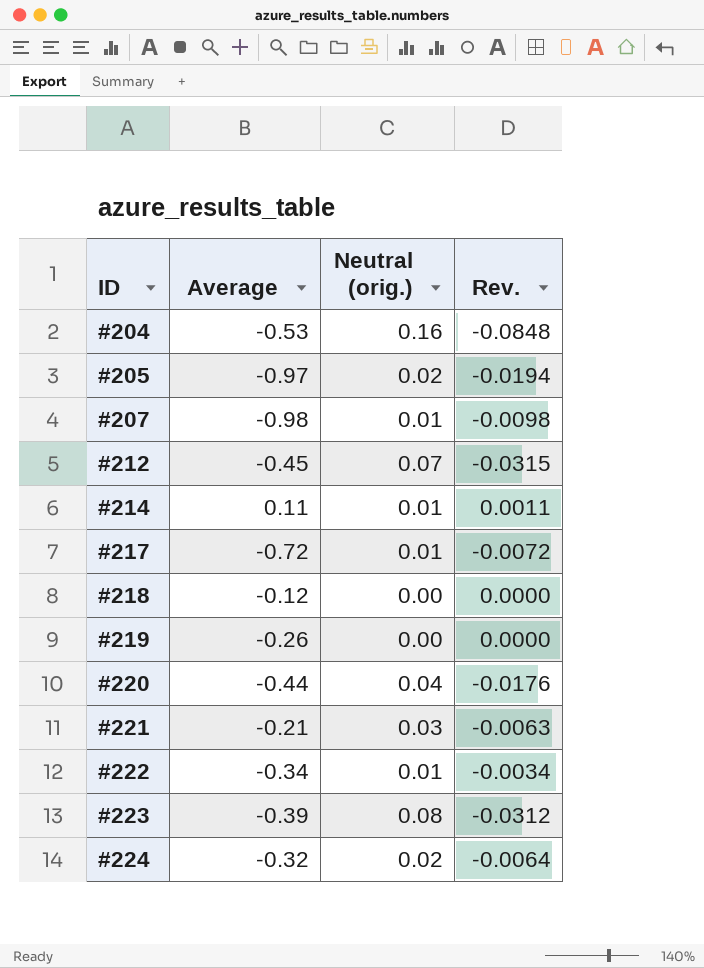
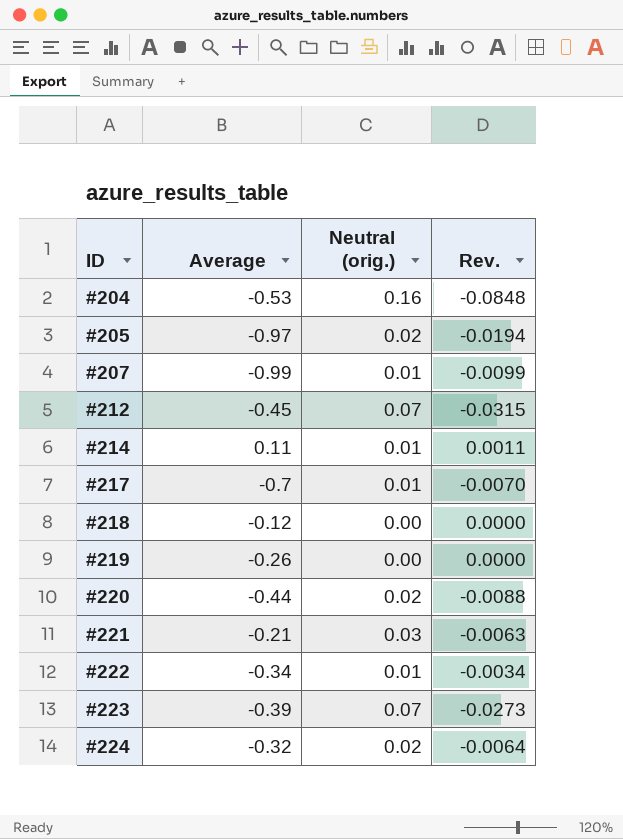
#207 | Average: -0.98 -> -0.99
#207 | Rev.: -0.0098 -> -0.0099
#217 | Average: -0.72 -> -0.7
#217 | Rev.: -0.0072 -> -0.0070
#220 | Neutral (orig.): 0.04 -> 0.02
#220 | Rev.: -0.0176 -> -0.0088
#223 | Neutral (orig.): 0.08 -> 0.07
#223 | Rev.: -0.0312 -> -0.0273

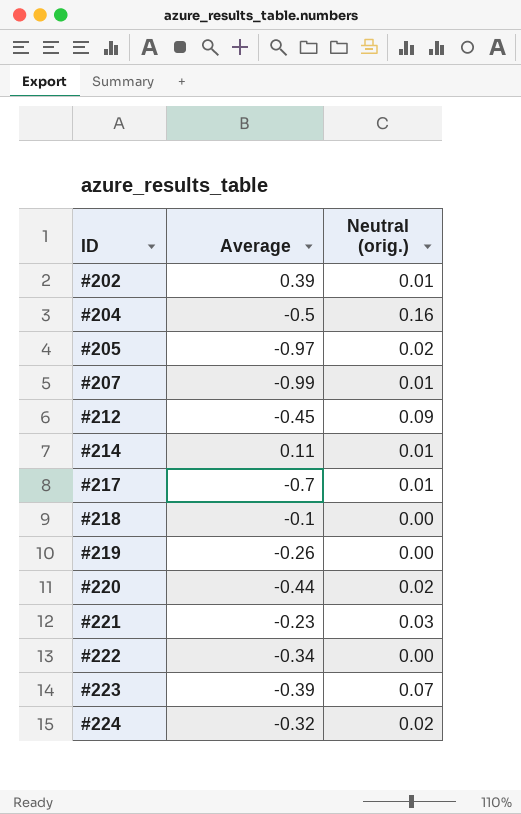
column Rev. | formula: [Average] * [Neutral (orig.)] -> none
row #202: none -> 0.39 | 0.01
#204 | Average: -0.53 -> -0.5
#212 | Neutral (orig.): 0.07 -> 0.09
#218 | Average: -0.12 -> -0.1
#221 | Average: -0.21 -> -0.23
#222 | Neutral (orig.): 0.01 -> 0.00

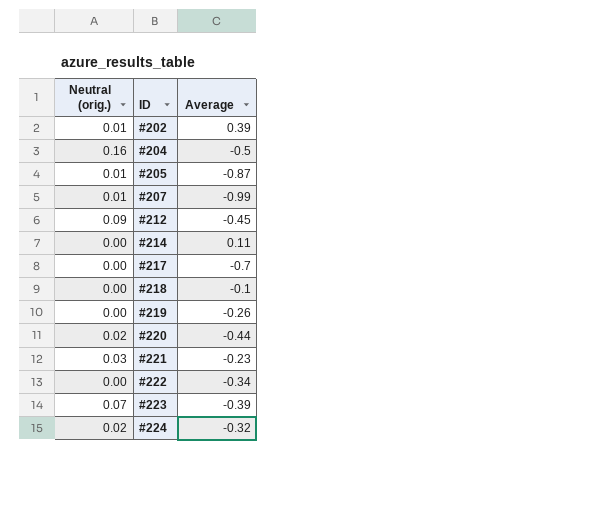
column Neutral (orig.) | position: 3 -> 1
#205 | Neutral (orig.): 0.02 -> 0.01
#205 | Average: -0.97 -> -0.87
#214 | Neutral (orig.): 0.01 -> 0.00
#217 | Neutral (orig.): 0.01 -> 0.00

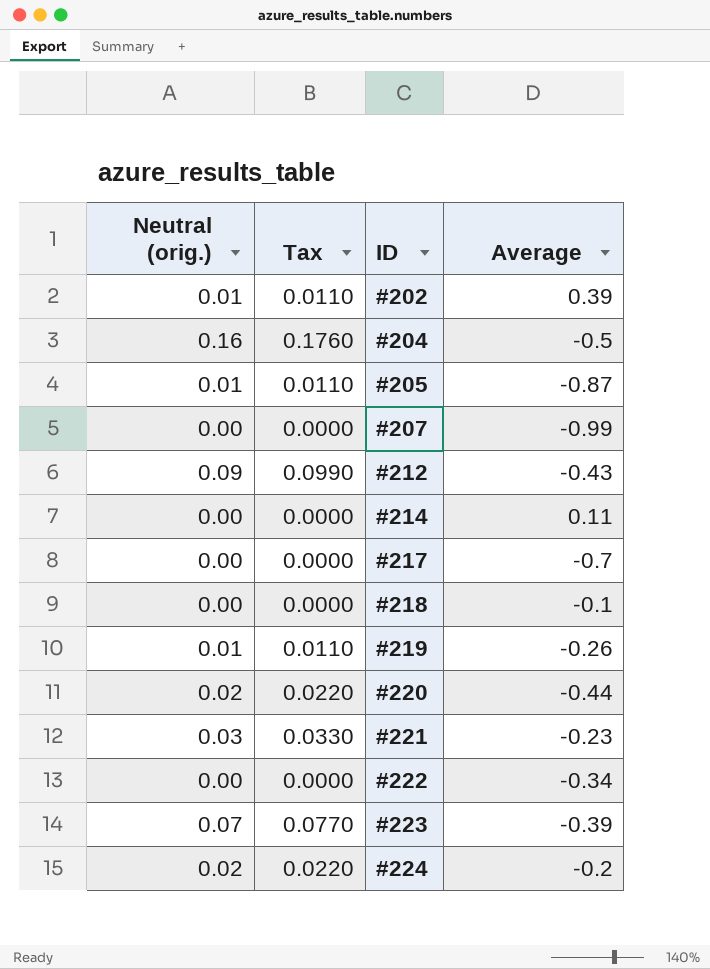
column Tax | formula: none -> [Neutral (orig.)] * 1.1
#207 | Neutral (orig.): 0.01 -> 0.00
#212 | Average: -0.45 -> -0.43
#219 | Neutral (orig.): 0.00 -> 0.01
#224 | Average: -0.32 -> -0.2

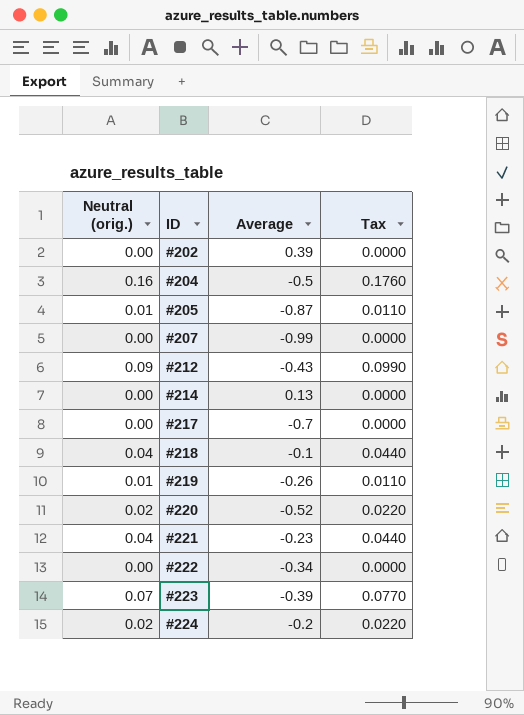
column Tax | position: 2 -> 4
#202 | Neutral (orig.): 0.01 -> 0.00
#202 | Tax: 0.0110 -> 0.0000
#214 | Average: 0.11 -> 0.13
#218 | Neutral (orig.): 0.00 -> 0.04
#218 | Tax: 0.0000 -> 0.0440
#220 | Average: -0.44 -> -0.52
#221 | Neutral (orig.): 0.03 -> 0.04
#221 | Tax: 0.0330 -> 0.0440

